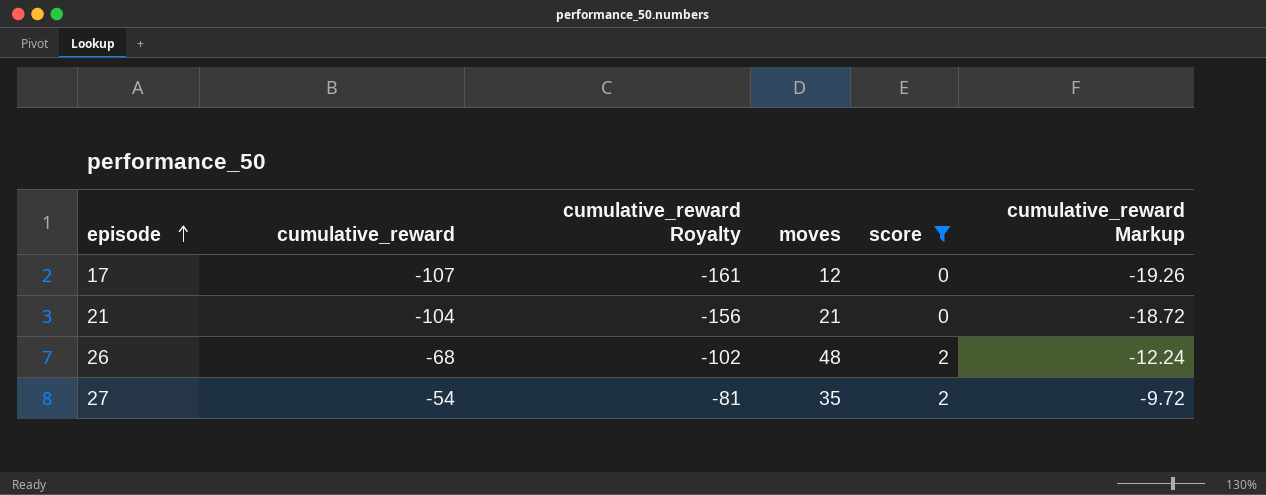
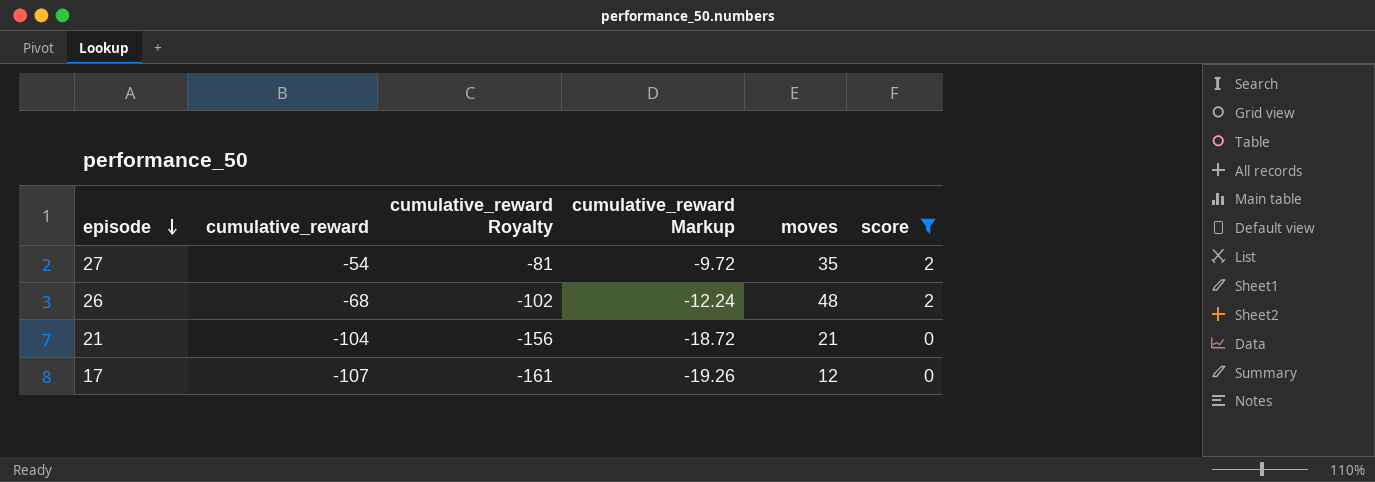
row order: episode ascending -> episode descending
column cumulative_reward Markup | position: 6 -> 4

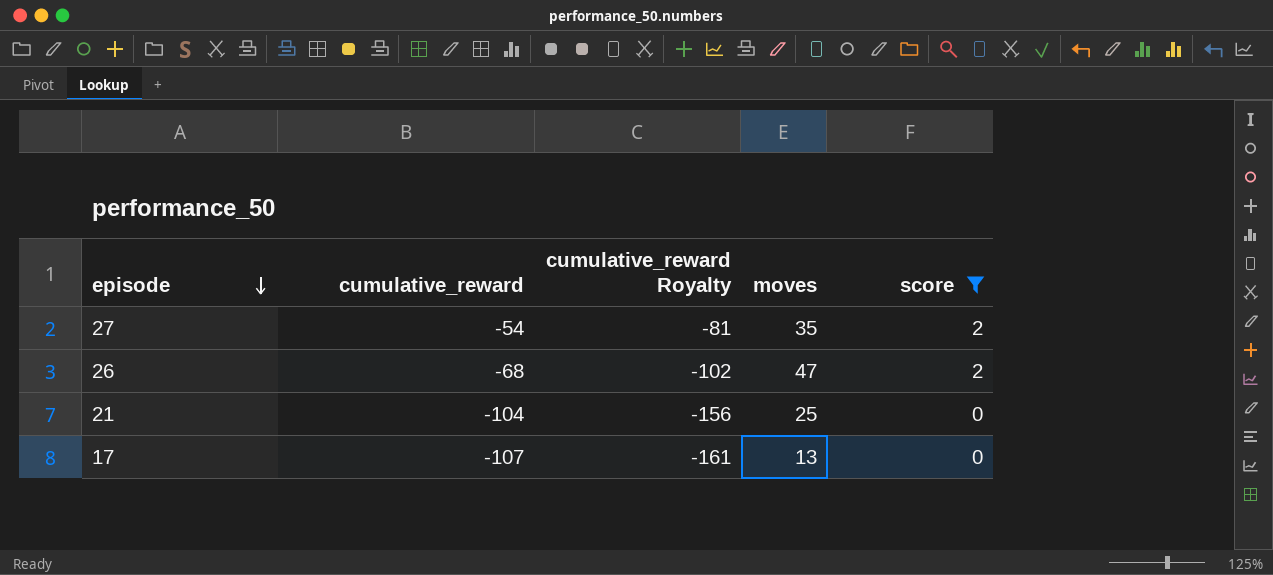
column cumulative_reward Markup | formula: [cumulative_reward] * 0.18 -> none
26 | moves: 48 -> 47
21 | moves: 21 -> 25
17 | moves: 12 -> 13

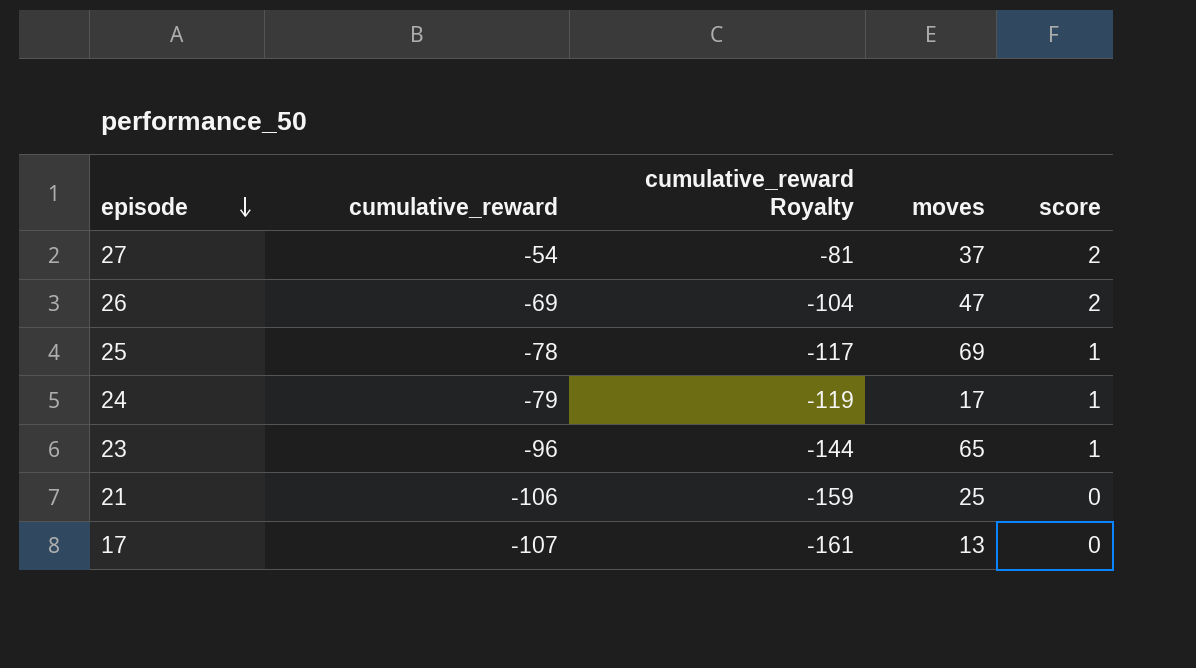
filter: score != 1 -> none
27 | moves: 35 -> 37
26 | cumulative_reward: -68 -> -69
26 | cumulative_reward Royalty: -102 -> -104
21 | cumulative_reward: -104 -> -106
21 | cumulative_reward Royalty: -156 -> -159

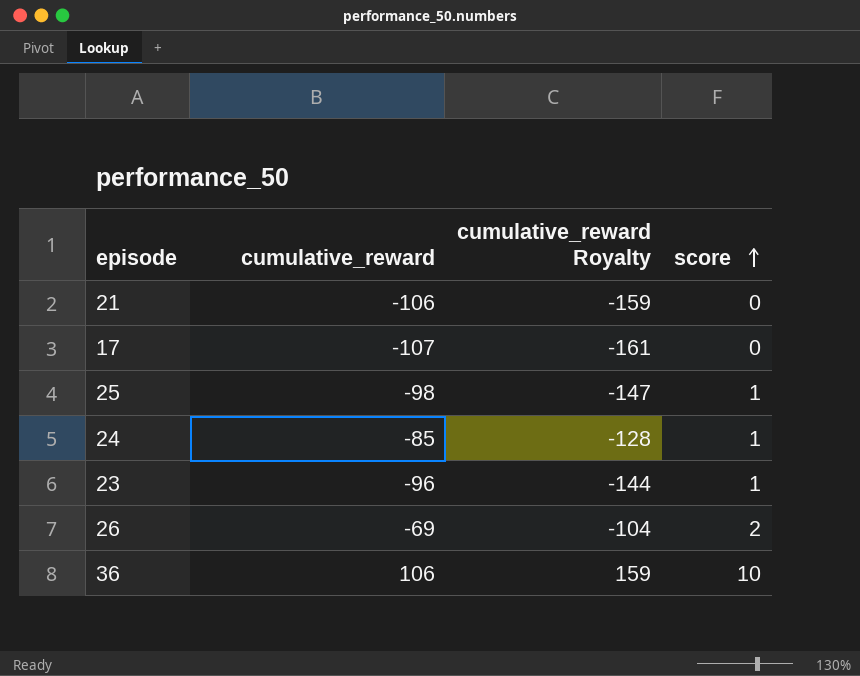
row order: episode descending -> score ascending
column moves | position: 4 -> none
row 27: -54 | -81 | 37 | 2 -> none
25 | cumulative_reward: -78 -> -98
25 | cumulative_reward Royalty: -117 -> -147
24 | cumulative_reward: -79 -> -85
24 | cumulative_reward Royalty: -119 -> -128
row 36: none -> 106 | 159 | 10

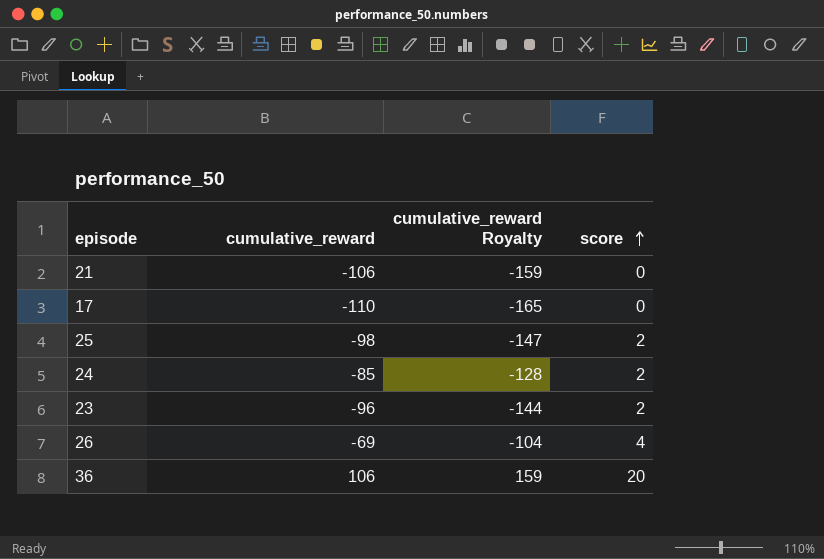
17 | cumulative_reward: -107 -> -110
17 | cumulative_reward Royalty: -161 -> -165
25 | score: 1 -> 2
24 | score: 1 -> 2
23 | score: 1 -> 2
26 | score: 2 -> 4
36 | score: 10 -> 20

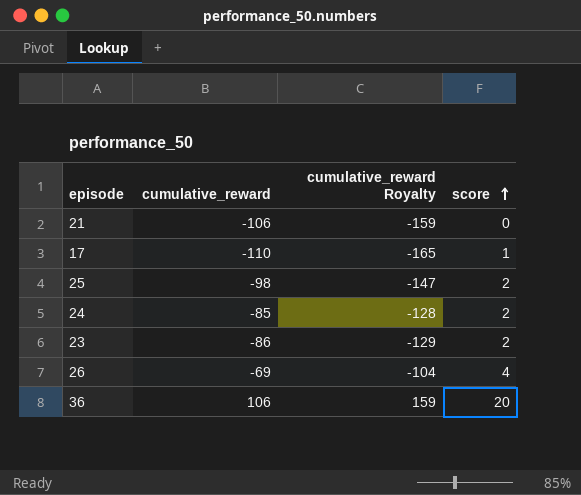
17 | score: 0 -> 1
23 | cumulative_reward: -96 -> -86
23 | cumulative_reward Royalty: -144 -> -129

